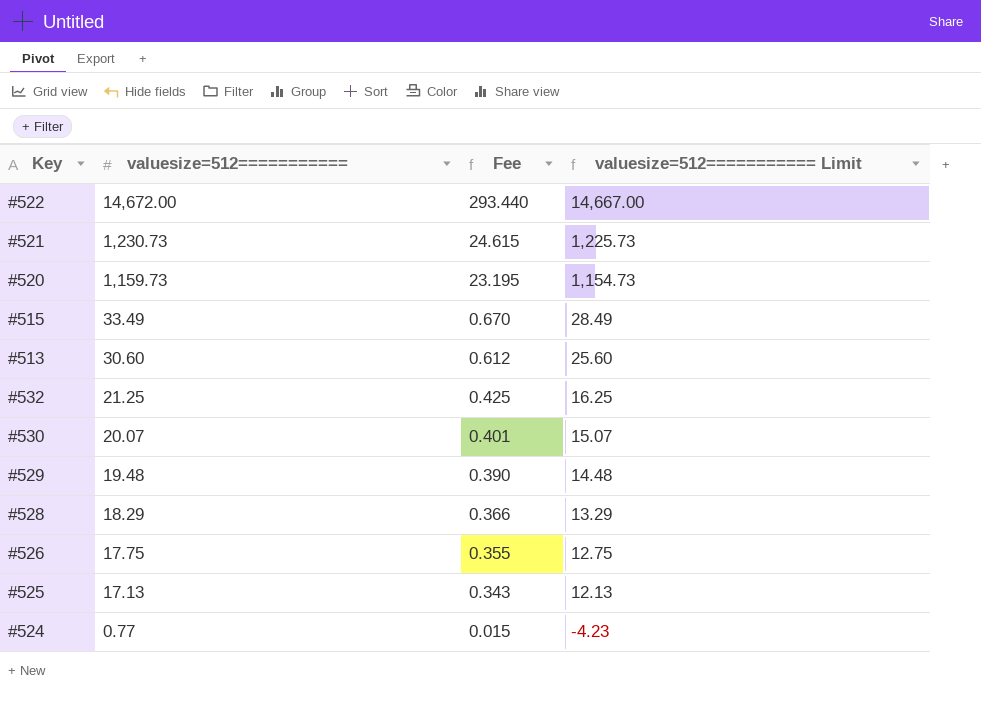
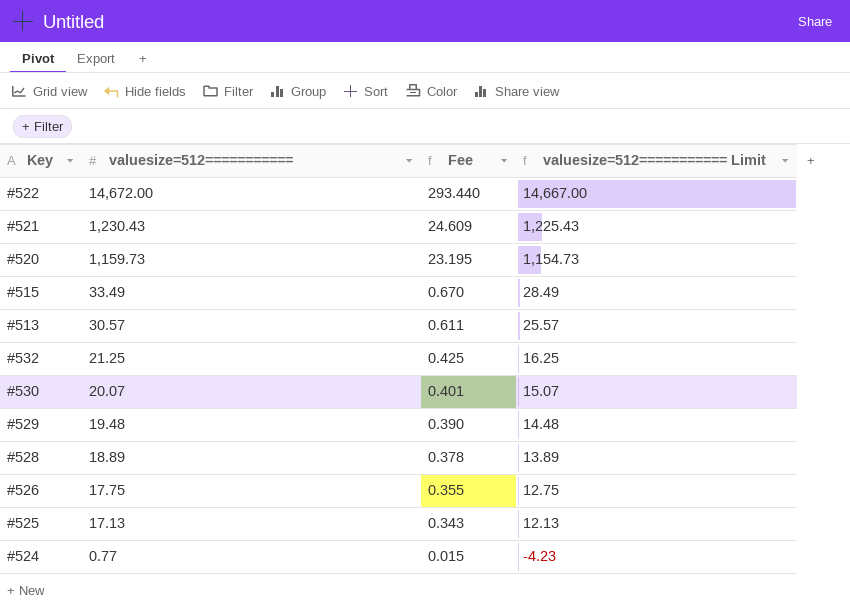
#521 | valuesize=512===========: 1,230.73 -> 1,230.43
#521 | Fee: 24.615 -> 24.609
#521 | valuesize=512=========== Limit: 1,225.73 -> 1,225.43
#513 | valuesize=512===========: 30.60 -> 30.57
#513 | Fee: 0.612 -> 0.611
#513 | valuesize=512=========== Limit: 25.60 -> 25.57
#528 | valuesize=512===========: 18.29 -> 18.89
#528 | Fee: 0.366 -> 0.378
#528 | valuesize=512=========== Limit: 13.29 -> 13.89

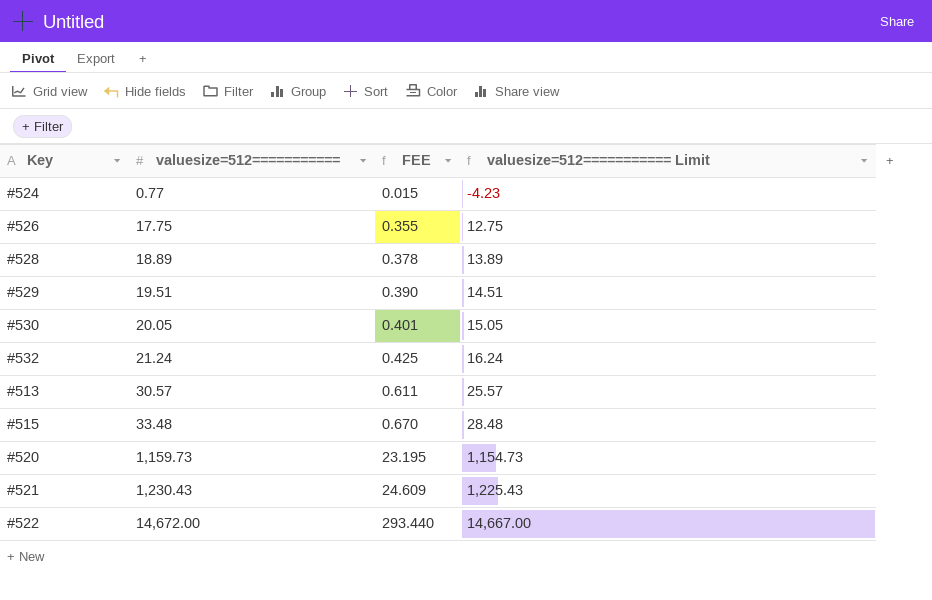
row order: valuesize=512=========== descending -> valuesize=512=========== ascending
column name: Fee -> FEE
row #525: 17.13 | 0.343 | 12.13 -> none
#529 | valuesize=512===========: 19.48 -> 19.51
#529 | valuesize=512=========== Limit: 14.48 -> 14.51
#530 | valuesize=512===========: 20.07 -> 20.05
#530 | valuesize=512=========== Limit: 15.07 -> 15.05
#532 | valuesize=512===========: 21.25 -> 21.24
#532 | valuesize=512=========== Limit: 16.25 -> 16.24
#515 | valuesize=512===========: 33.49 -> 33.48
#515 | valuesize=512=========== Limit: 28.49 -> 28.48

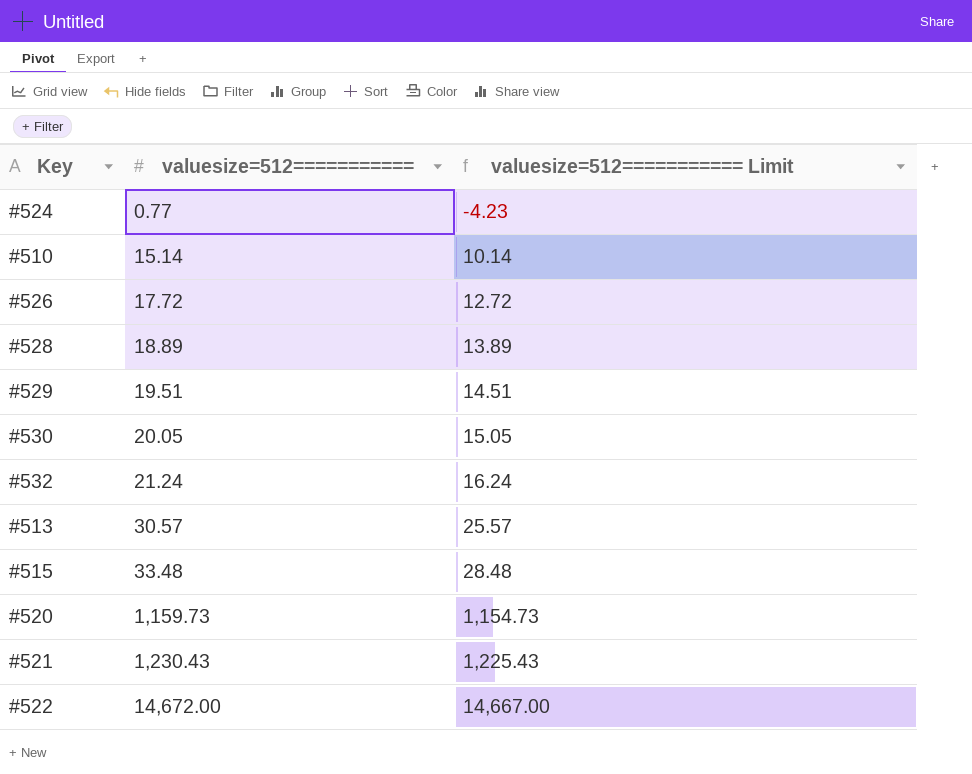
column FEE | formula: [valuesize=512===========] * 0.02 -> none
row #510: none -> 15.14 | 10.14
#526 | valuesize=512===========: 17.75 -> 17.72
#526 | valuesize=512=========== Limit: 12.75 -> 12.72

